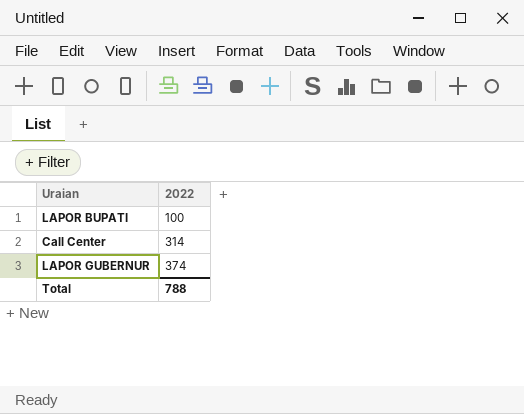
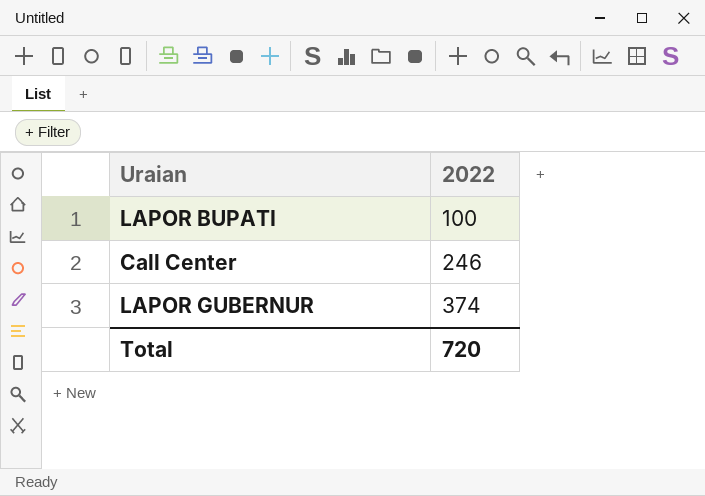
Call Center | 2022: 314 -> 246
Total | 2022: 788 -> 720

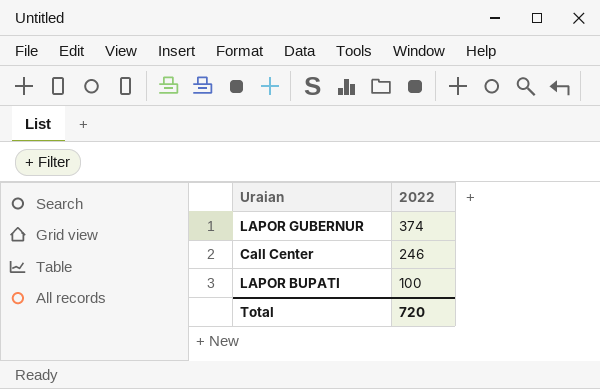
row order: 2022 ascending -> 2022 descending

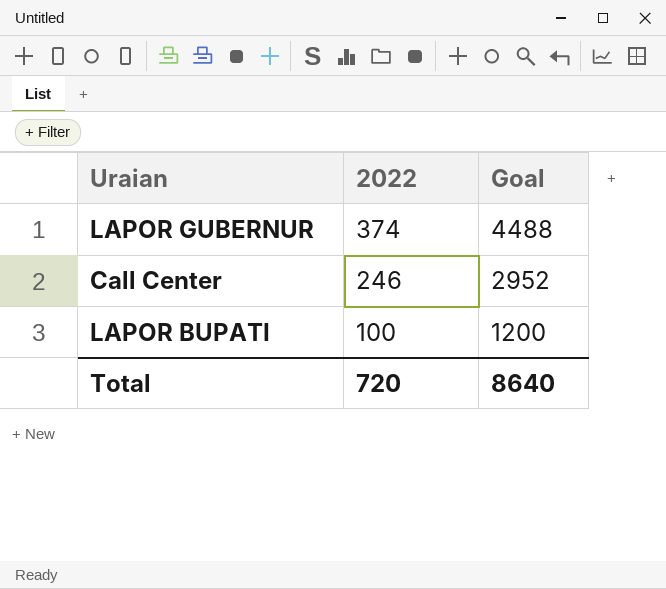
column Goal | formula: none -> [2022] * 12

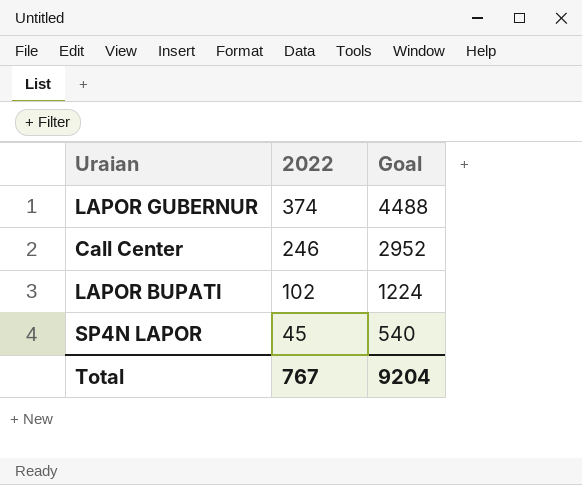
LAPOR BUPATI | 2022: 100 -> 102
LAPOR BUPATI | Goal: 1200 -> 1224
row SP4N LAPOR: none -> 45 | 540
Total | 2022: 720 -> 767
Total | Goal: 8640 -> 9204

